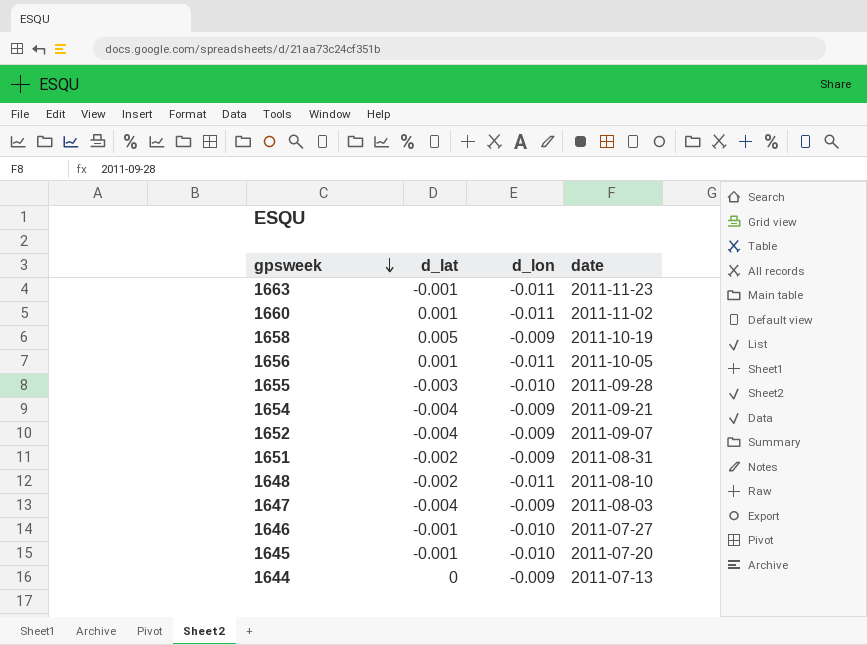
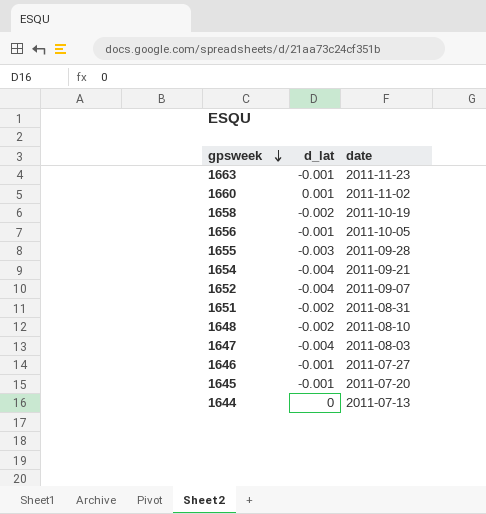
column d_lon | position: 3 -> none
1658 | d_lat: 0.005 -> -0.002
1656 | d_lat: 0.001 -> -0.001

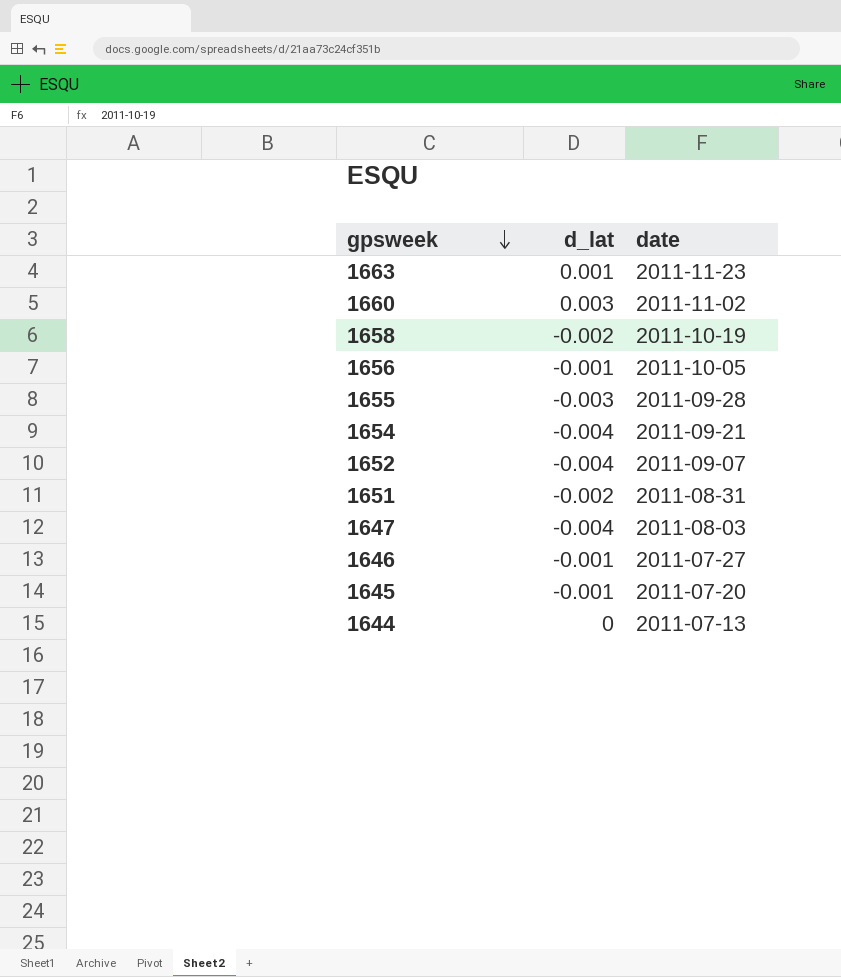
row 1648: -0.002 | 2011-08-10 -> none
1663 | d_lat: -0.001 -> 0.001
1660 | d_lat: 0.001 -> 0.003

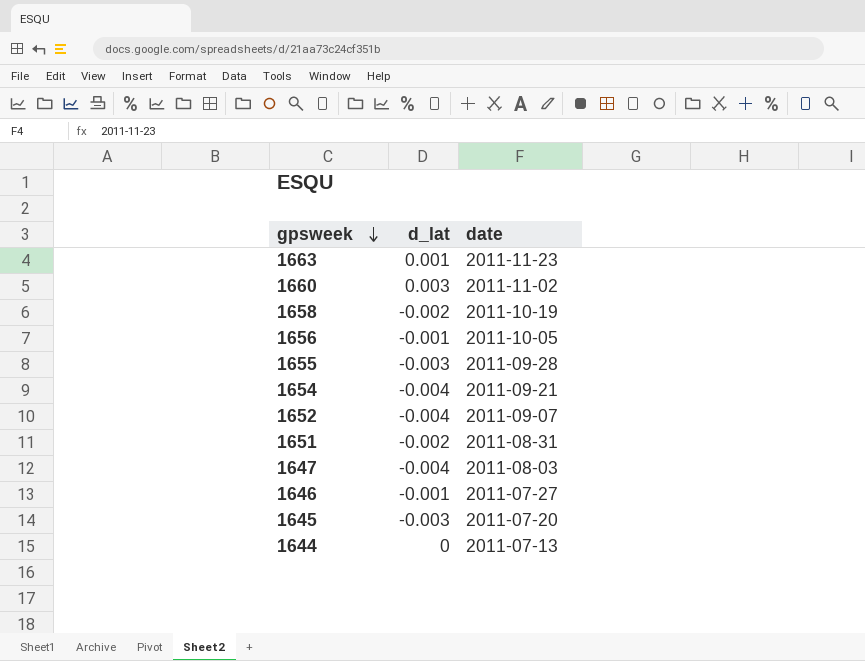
1645 | d_lat: -0.001 -> -0.003

